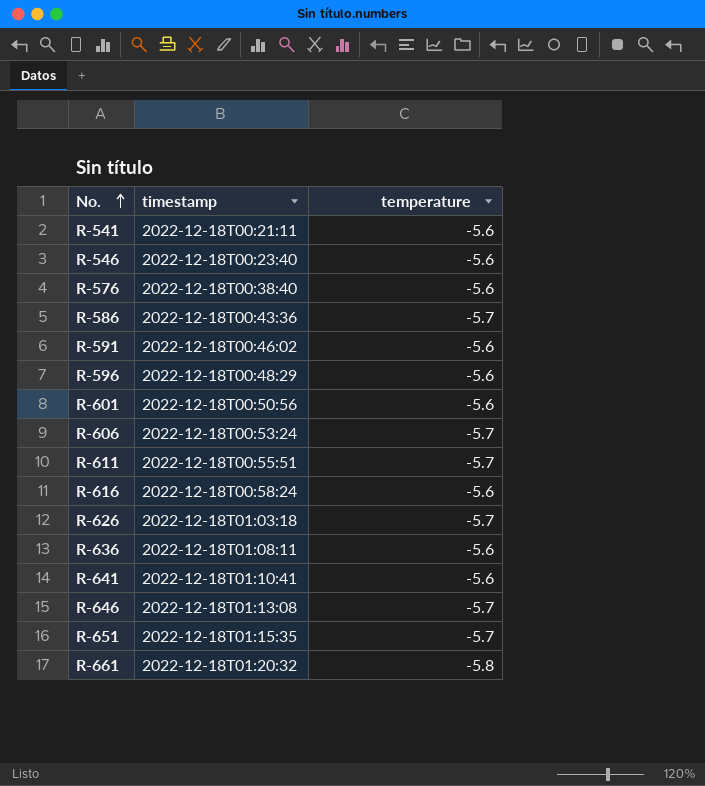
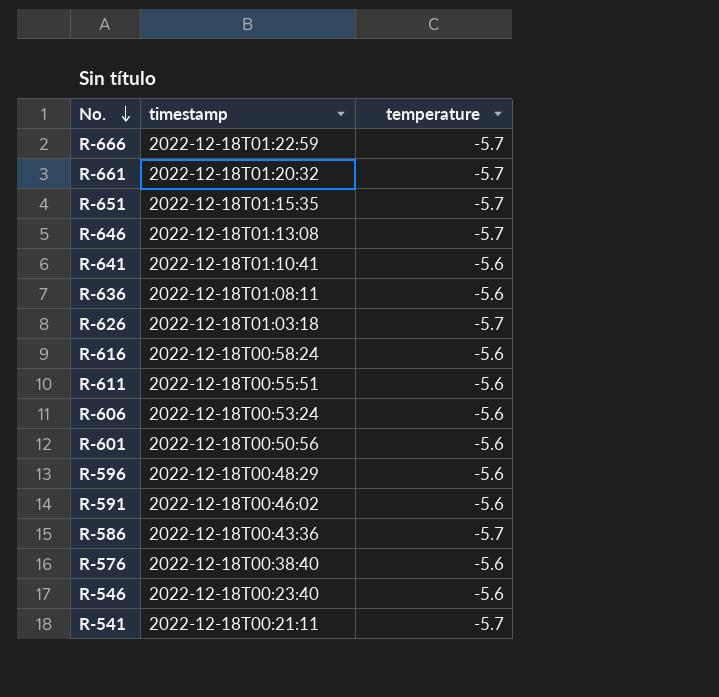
row order: No. ascending -> No. descending
row R-666: none -> 2022-12-18T01:22:59 | -5.7
R-661 | temperature: -5.8 -> -5.7
R-611 | temperature: -5.7 -> -5.6
R-606 | temperature: -5.7 -> -5.6
R-541 | temperature: -5.6 -> -5.7

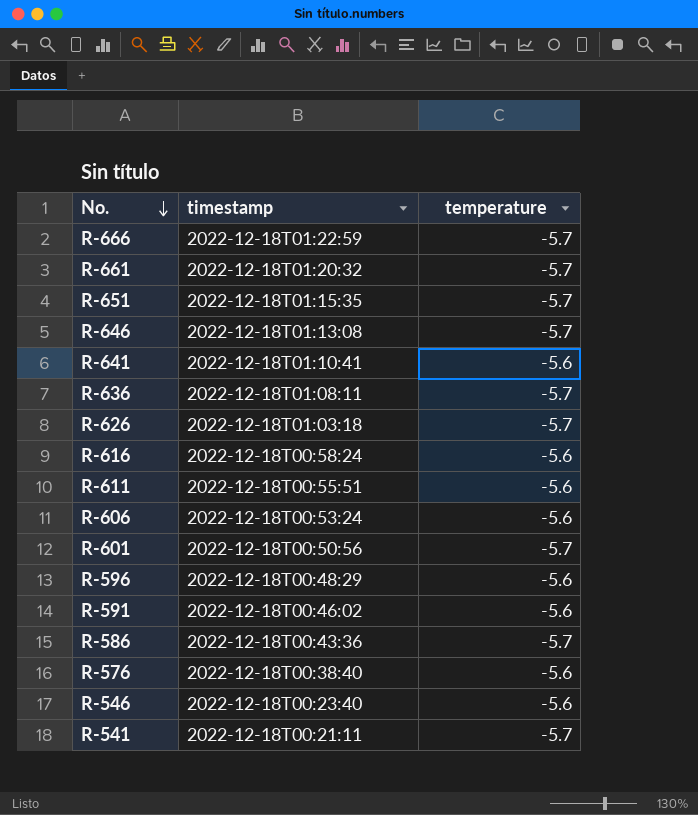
R-636 | temperature: -5.6 -> -5.7
R-601 | temperature: -5.6 -> -5.7

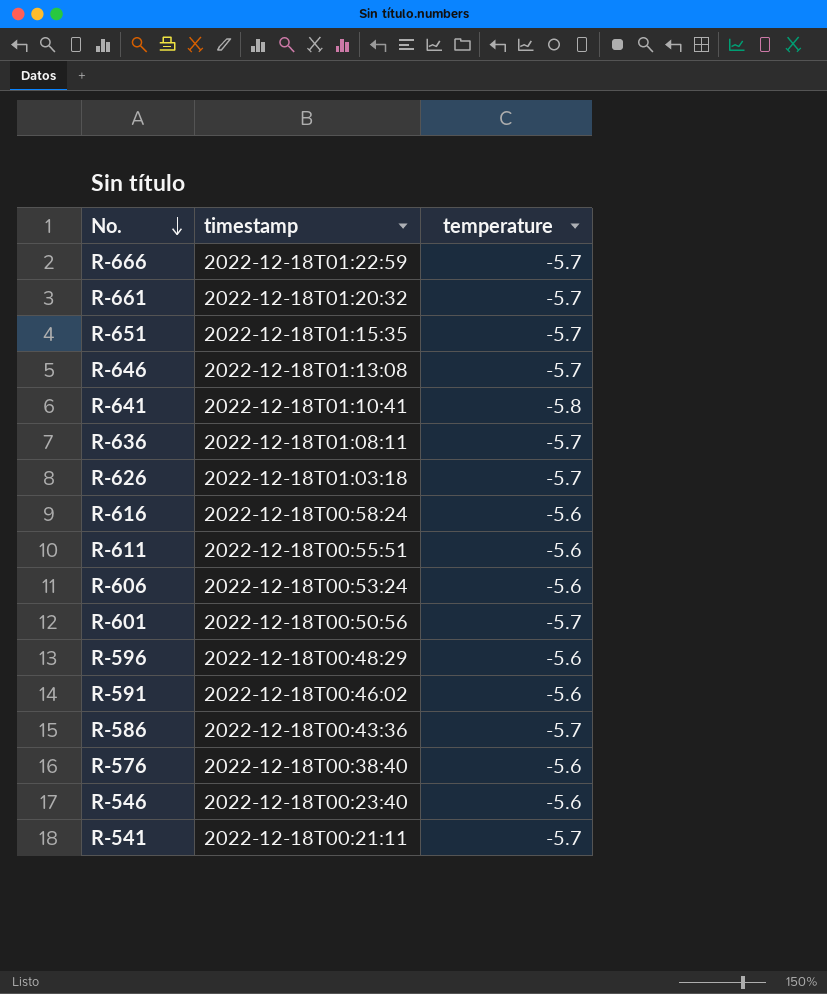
R-641 | temperature: -5.6 -> -5.8

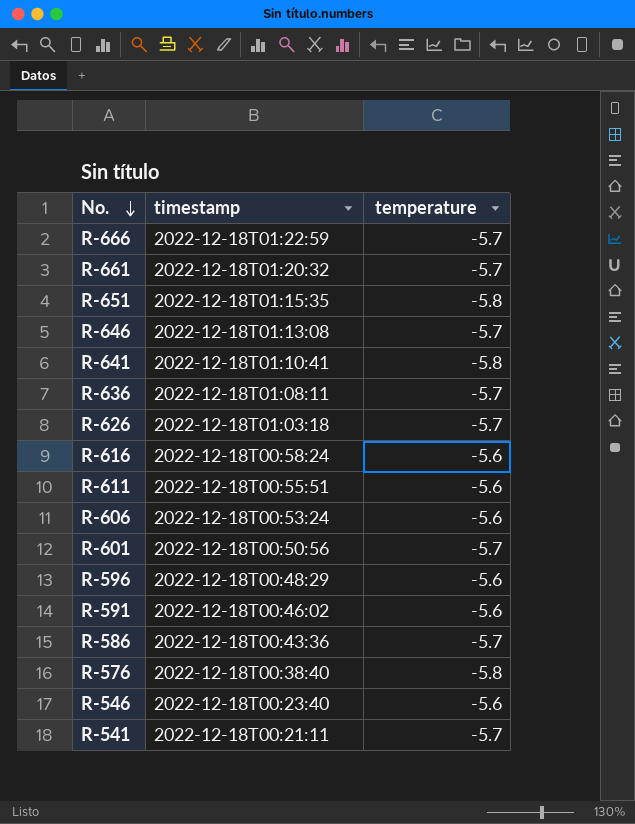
R-651 | temperature: -5.7 -> -5.8
R-576 | temperature: -5.6 -> -5.8

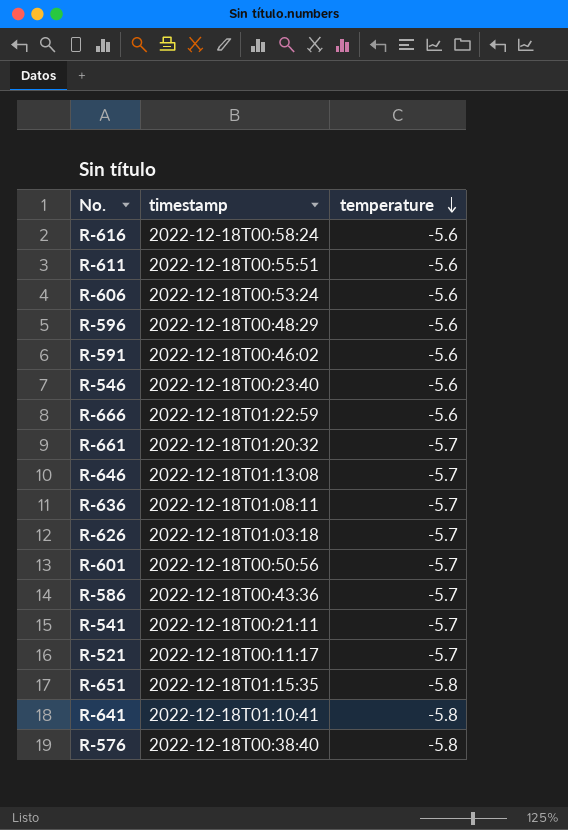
row order: No. descending -> temperature descending
R-666 | temperature: -5.7 -> -5.6
row R-521: none -> 2022-12-18T00:11:17 | -5.7

